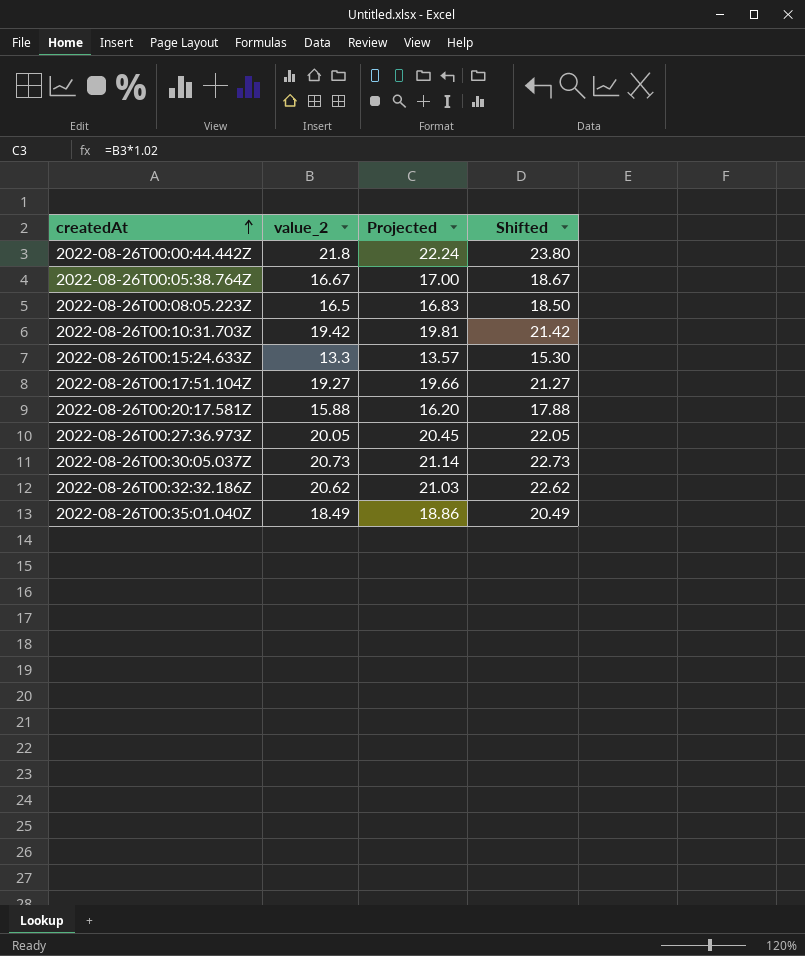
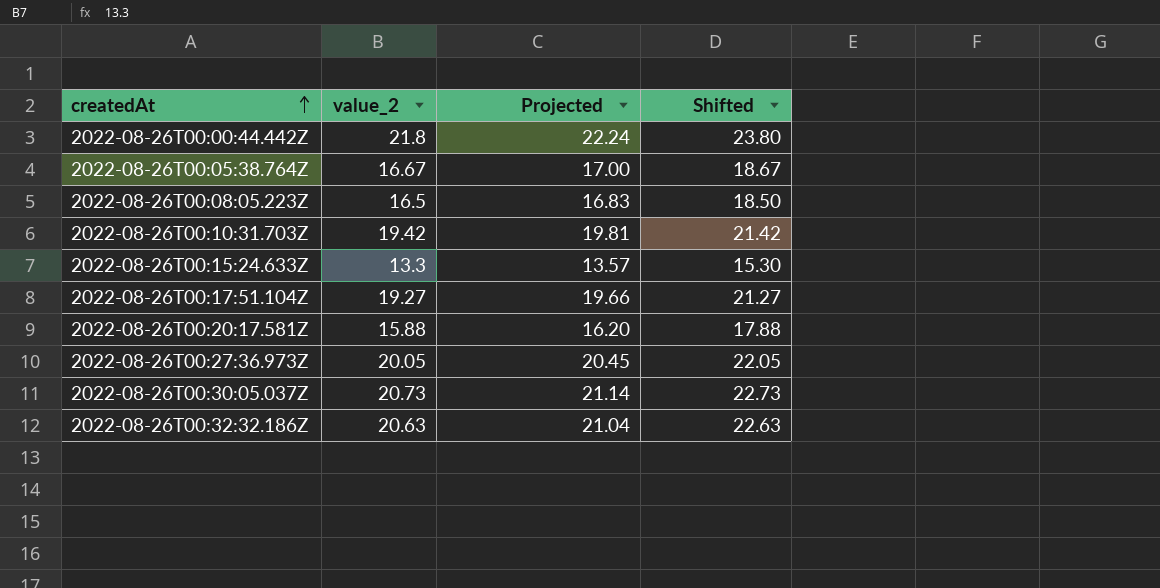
row 2022-08-26T00:35:01.040Z: 18.49 | 18.86 | 20.49 -> none
2022-08-26T00:32:32.186Z | value_2: 20.62 -> 20.63
2022-08-26T00:32:32.186Z | Projected: 21.03 -> 21.04
2022-08-26T00:32:32.186Z | Shifted: 22.62 -> 22.63

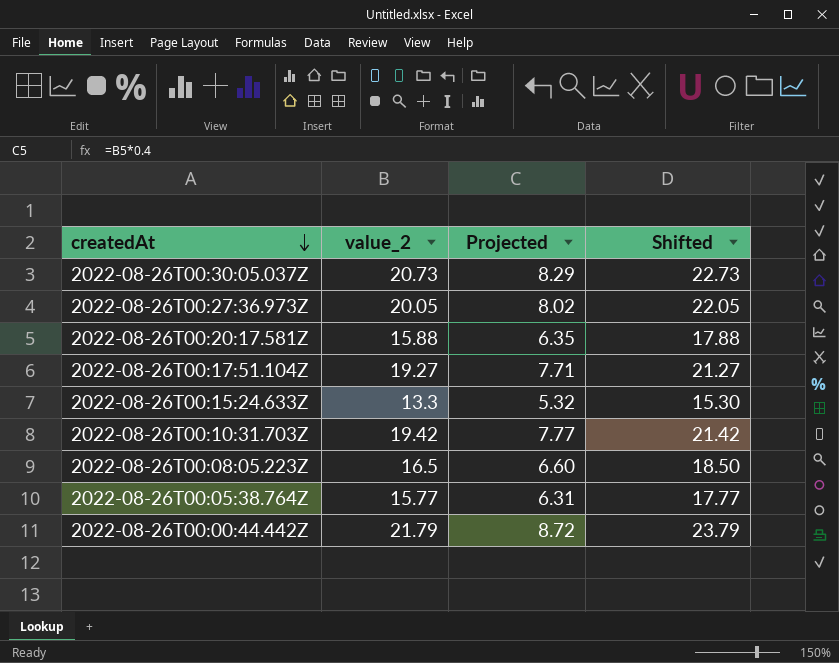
row order: createdAt ascending -> createdAt descending
column Projected | formula: [value_2] * 1.02 -> [value_2] * 0.4
row 2022-08-26T00:32:32.186Z: 20.63 | 21.04 | 22.63 -> none
2022-08-26T00:05:38.764Z | value_2: 16.67 -> 15.77
2022-08-26T00:05:38.764Z | Shifted: 18.67 -> 17.77
2022-08-26T00:00:44.442Z | value_2: 21.8 -> 21.79
2022-08-26T00:00:44.442Z | Shifted: 23.80 -> 23.79

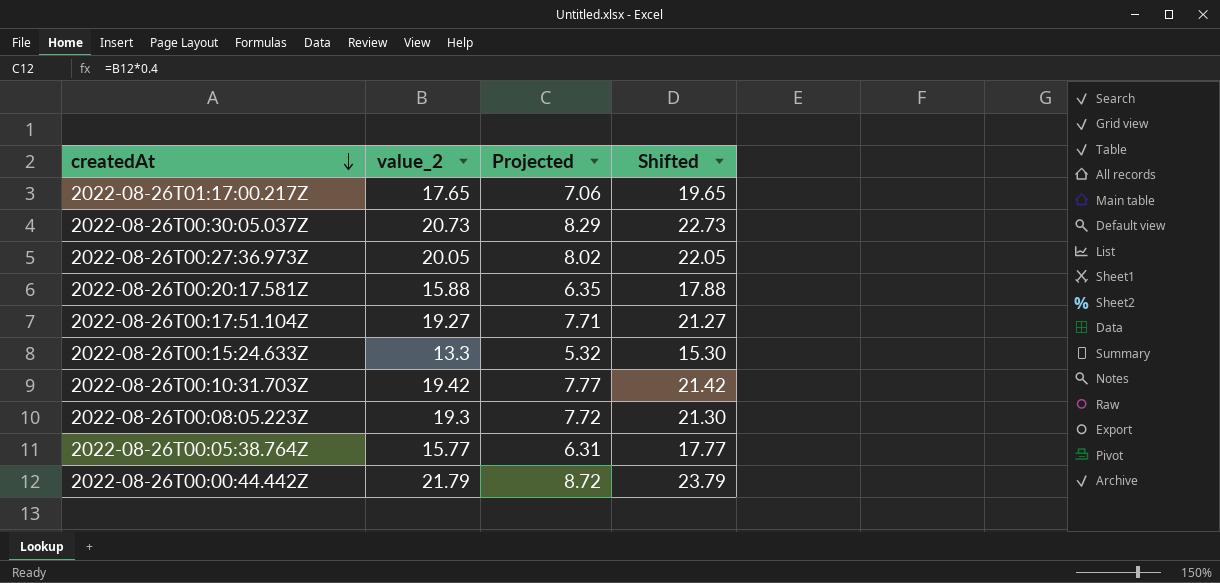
row 2022-08-26T01:17:00.217Z: none -> 17.65 | 7.06 | 19.65
2022-08-26T00:08:05.223Z | value_2: 16.5 -> 19.3
2022-08-26T00:08:05.223Z | Projected: 6.60 -> 7.72
2022-08-26T00:08:05.223Z | Shifted: 18.50 -> 21.30

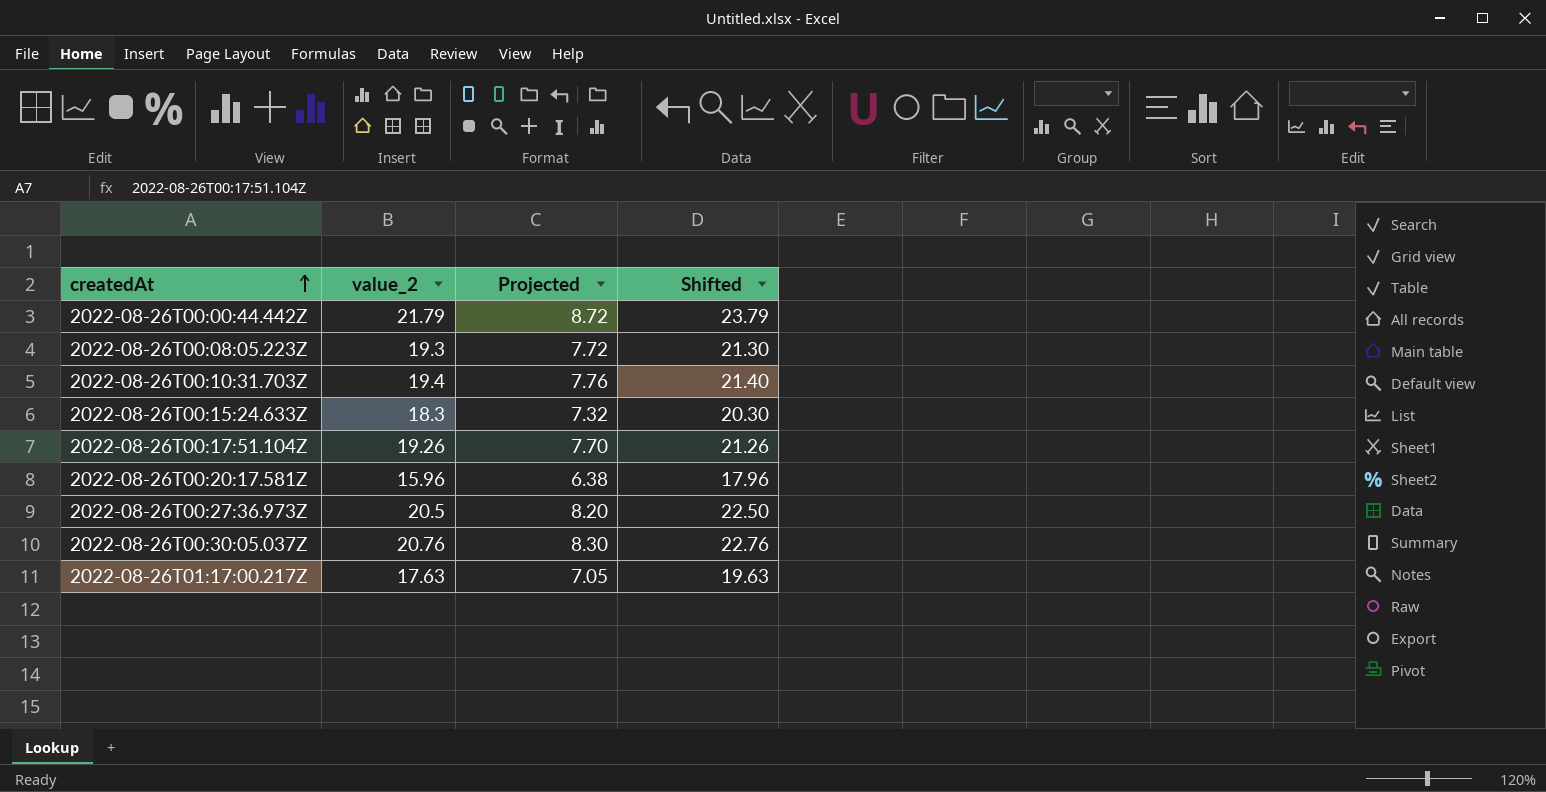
row order: createdAt descending -> createdAt ascending
row 2022-08-26T00:05:38.764Z: 15.77 | 6.31 | 17.77 -> none
2022-08-26T00:10:31.703Z | value_2: 19.42 -> 19.4
2022-08-26T00:10:31.703Z | Projected: 7.77 -> 7.76
2022-08-26T00:10:31.703Z | Shifted: 21.42 -> 21.40
2022-08-26T00:15:24.633Z | value_2: 13.3 -> 18.3
2022-08-26T00:15:24.633Z | Projected: 5.32 -> 7.32
2022-08-26T00:15:24.633Z | Shifted: 15.30 -> 20.30
2022-08-26T00:17:51.104Z | value_2: 19.27 -> 19.26
2022-08-26T00:17:51.104Z | Projected: 7.71 -> 7.70
2022-08-26T00:17:51.104Z | Shifted: 21.27 -> 21.26
2022-08-26T00:20:17.581Z | value_2: 15.88 -> 15.96
2022-08-26T00:20:17.581Z | Projected: 6.35 -> 6.38
2022-08-26T00:20:17.581Z | Shifted: 17.88 -> 17.96
2022-08-26T00:27:36.973Z | value_2: 20.05 -> 20.5
2022-08-26T00:27:36.973Z | Projected: 8.02 -> 8.20
2022-08-26T00:27:36.973Z | Shifted: 22.05 -> 22.50
2022-08-26T00:30:05.037Z | value_2: 20.73 -> 20.76
2022-08-26T00:30:05.037Z | Projected: 8.29 -> 8.30
2022-08-26T00:30:05.037Z | Shifted: 22.73 -> 22.76
2022-08-26T01:17:00.217Z | value_2: 17.65 -> 17.63
2022-08-26T01:17:00.217Z | Projected: 7.06 -> 7.05
2022-08-26T01:17:00.217Z | Shifted: 19.65 -> 19.63

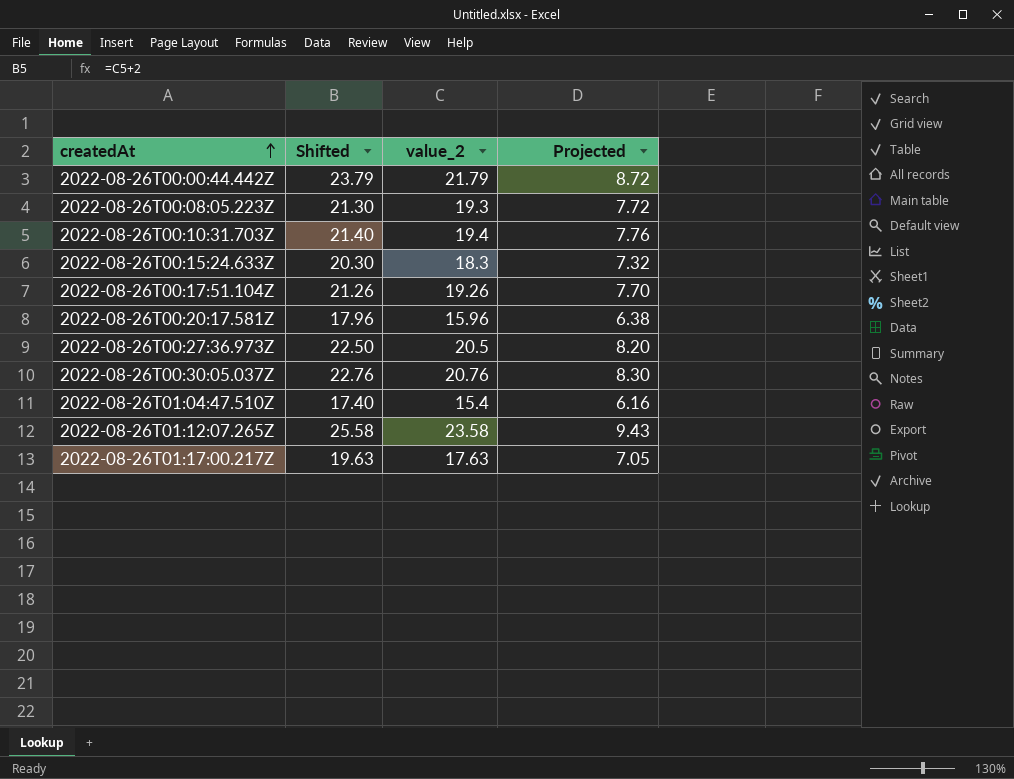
column Shifted | position: 4 -> 2
row 2022-08-26T01:04:47.510Z: none -> 17.40 | 15.4 | 6.16
row 2022-08-26T01:12:07.265Z: none -> 25.58 | 23.58 | 9.43

